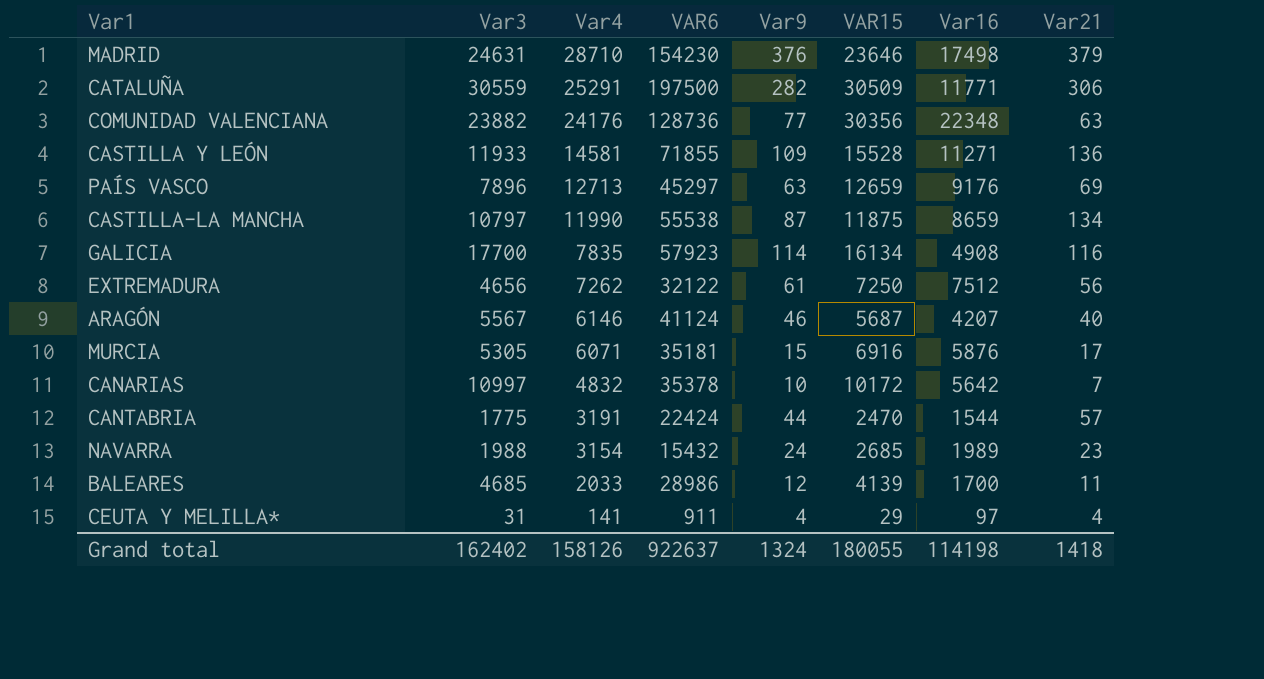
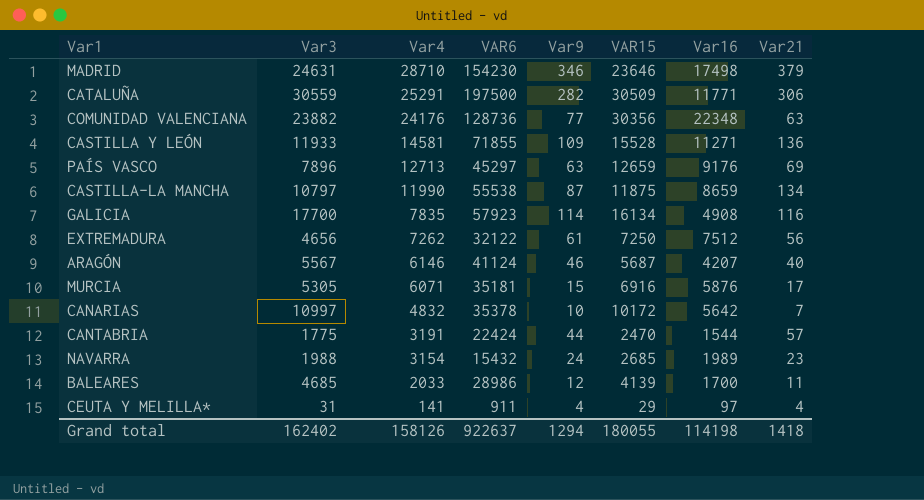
MADRID | Var9: 376 -> 346
Grand total | Var9: 1324 -> 1294

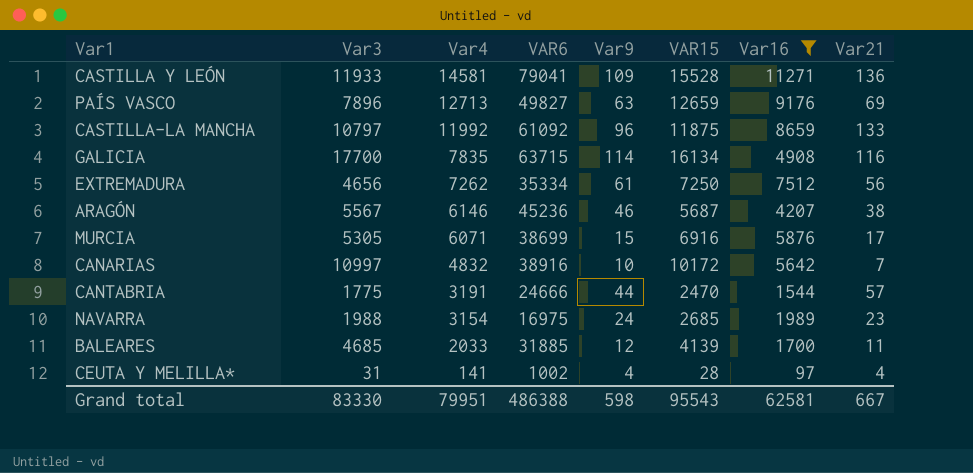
filter: none -> Var16 <= 11271
CASTILLA Y LEÓN | VAR6: 71855 -> 79041
PAÍS VASCO | VAR6: 45297 -> 49827
CASTILLA-LA MANCHA | Var4: 11990 -> 11992
CASTILLA-LA MANCHA | VAR6: 55538 -> 61092
CASTILLA-LA MANCHA | Var9: 87 -> 96
CASTILLA-LA MANCHA | Var21: 134 -> 133
GALICIA | VAR6: 57923 -> 63715
EXTREMADURA | VAR6: 32122 -> 35334
ARAGÓN | VAR6: 41124 -> 45236
ARAGÓN | Var21: 40 -> 38
MURCIA | VAR6: 35181 -> 38699
CANARIAS | VAR6: 35378 -> 38916
CANTABRIA | VAR6: 22424 -> 24666
NAVARRA | VAR6: 15432 -> 16975
BALEARES | VAR6: 28986 -> 31885
CEUTA Y MELILLA* | VAR6: 911 -> 1002
CEUTA Y MELILLA* | VAR15: 29 -> 28
Grand total | Var3: 162402 -> 83330
Grand total | Var4: 158126 -> 79951
Grand total | VAR6: 922637 -> 486388
Grand total | Var9: 1294 -> 598
Grand total | VAR15: 180055 -> 95543
Grand total | Var16: 114198 -> 62581
Grand total | Var21: 1418 -> 667

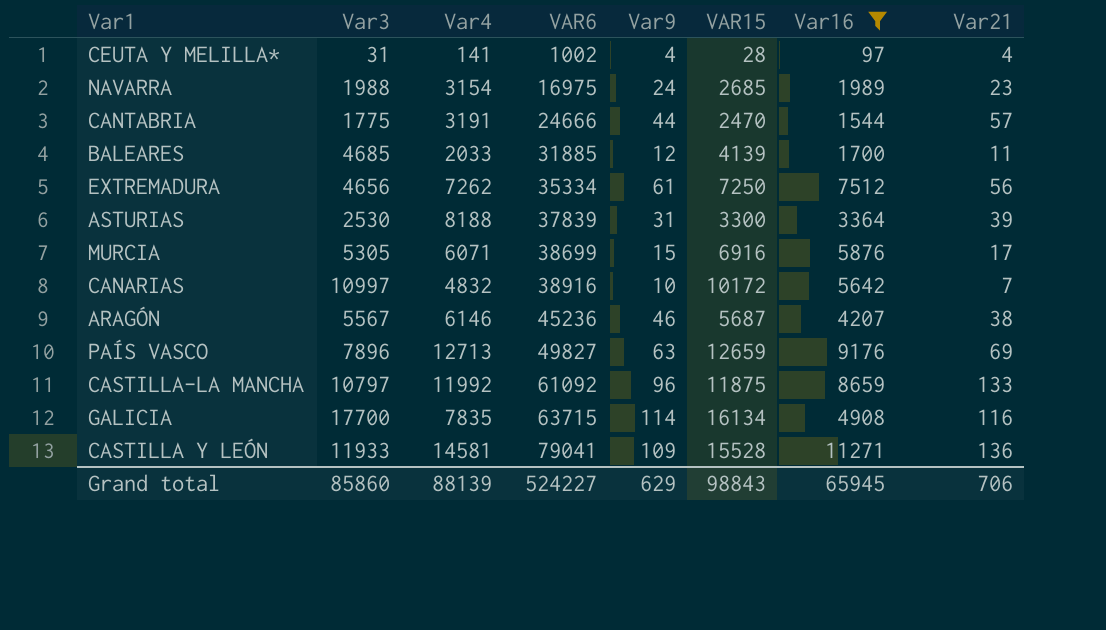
row order: Var4 descending -> VAR6 ascending
row ASTURIAS: none -> 2530 | 8188 | 37839 | 31 | 3300 | 3364 | 39
Grand total | Var3: 83330 -> 85860
Grand total | Var4: 79951 -> 88139
Grand total | VAR6: 486388 -> 524227
Grand total | Var9: 598 -> 629
Grand total | VAR15: 95543 -> 98843
Grand total | Var16: 62581 -> 65945
Grand total | Var21: 667 -> 706

